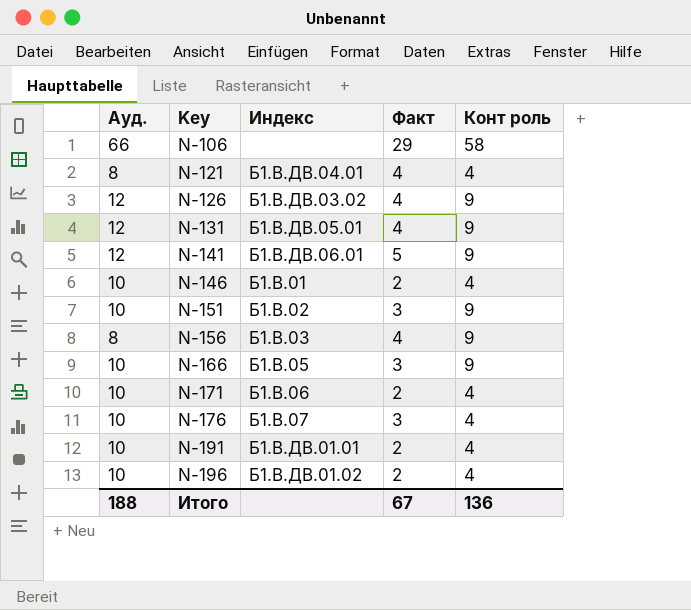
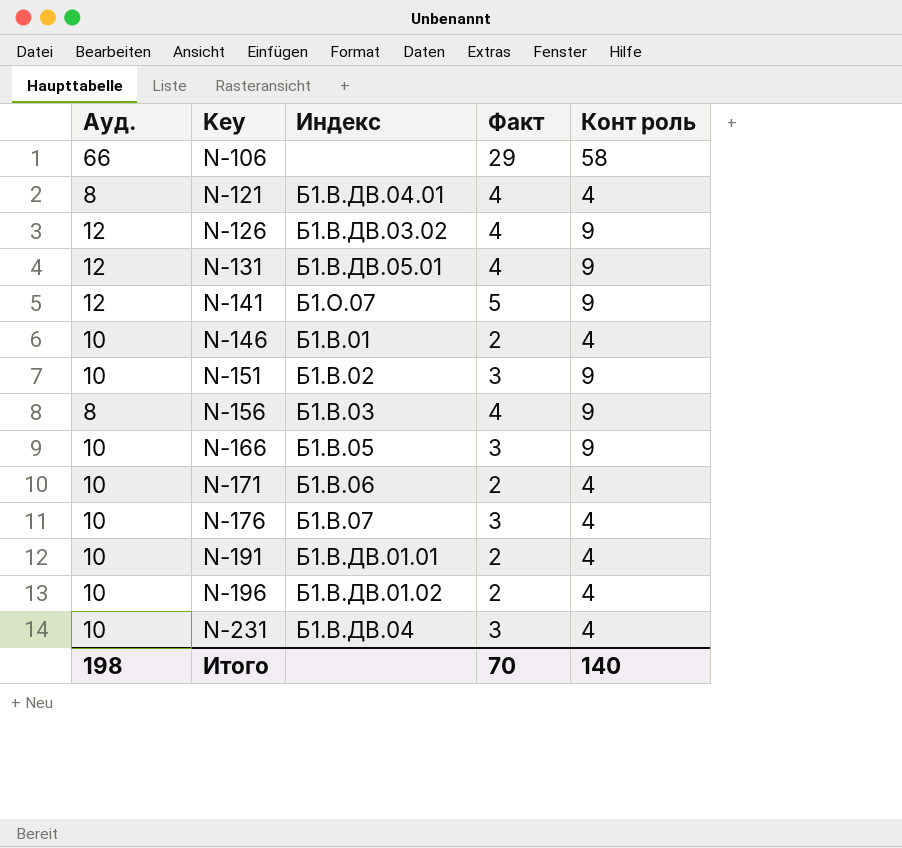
N-141 | Индекс: Б1.В.ДВ.06.01 -> Б1.О.07
row N-231: none -> 10 | Б1.В.ДВ.04 | 3 | 4
Итого | Ауд.: 188 -> 198
Итого | Факт: 67 -> 70
Итого | Конт роль: 136 -> 140

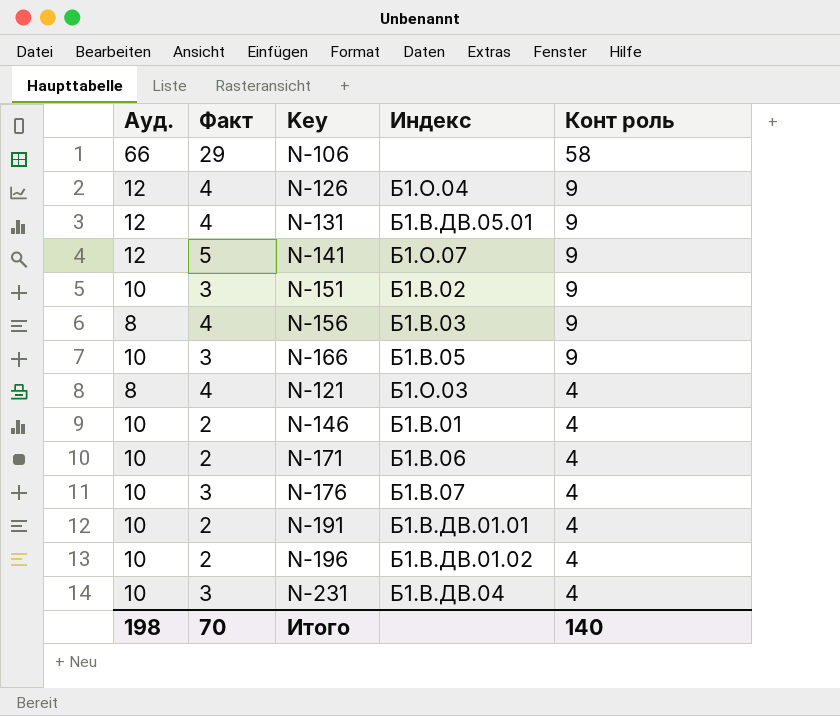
row order: Key ascending -> Конт роль descending
column Факт | position: 4 -> 2
N-126 | Индекс: Б1.В.ДВ.03.02 -> Б1.О.04
N-121 | Индекс: Б1.В.ДВ.04.01 -> Б1.О.03

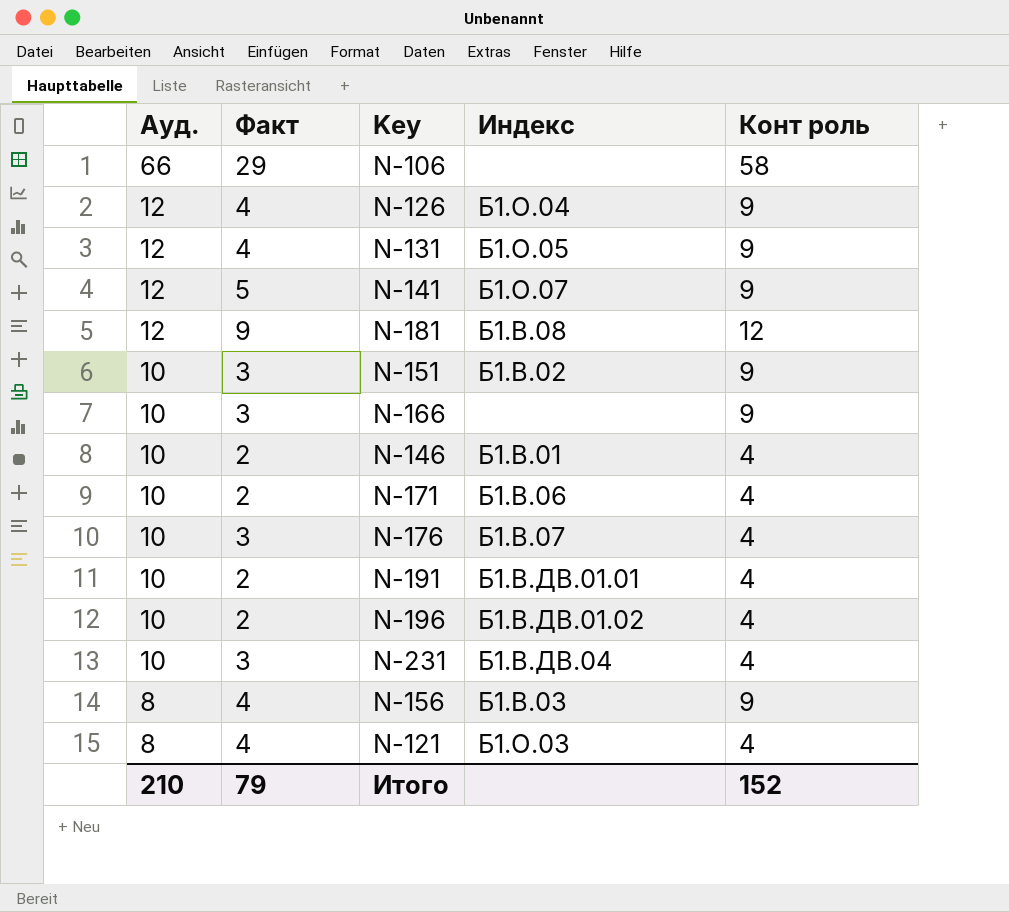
row order: Конт роль descending -> Ауд. descending
N-131 | Индекс: Б1.В.ДВ.05.01 -> Б1.О.05
row N-181: none -> 12 | 9 | Б1.В.08 | 12
N-166 | Индекс: Б1.В.05 -> none
Итого | Ауд.: 198 -> 210
Итого | Факт: 70 -> 79
Итого | Конт роль: 140 -> 152

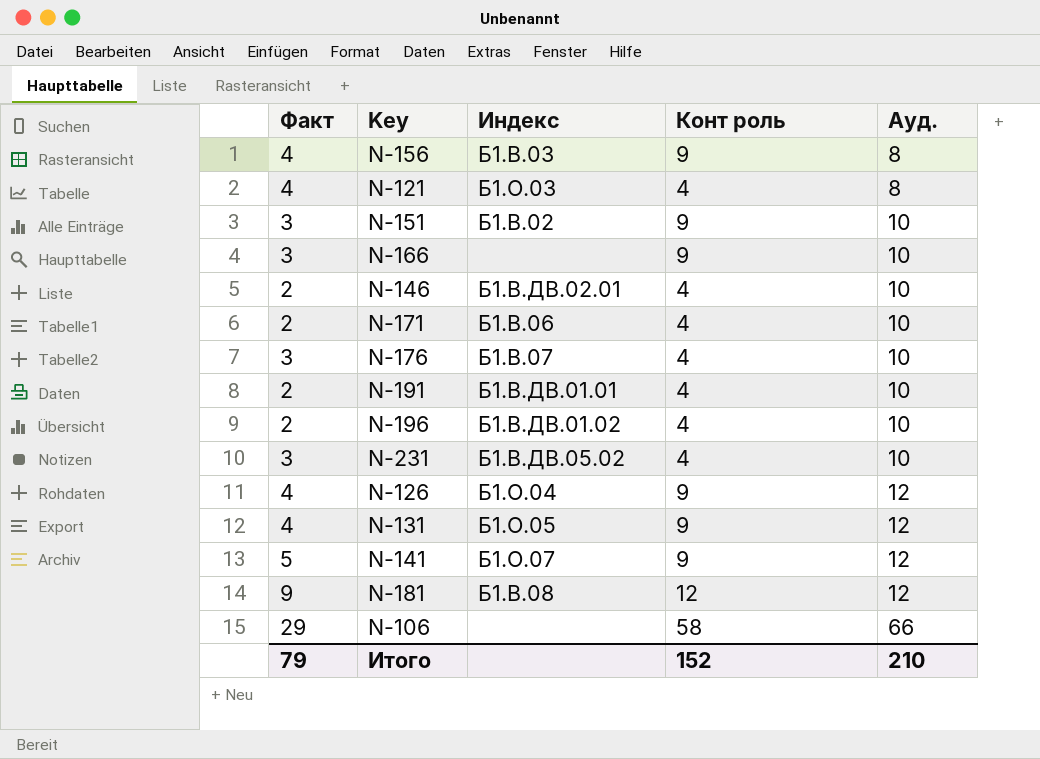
row order: Ауд. descending -> Ауд. ascending
column Ауд. | position: 1 -> 5
N-146 | Индекс: Б1.В.01 -> Б1.В.ДВ.02.01
N-231 | Индекс: Б1.В.ДВ.04 -> Б1.В.ДВ.05.02

